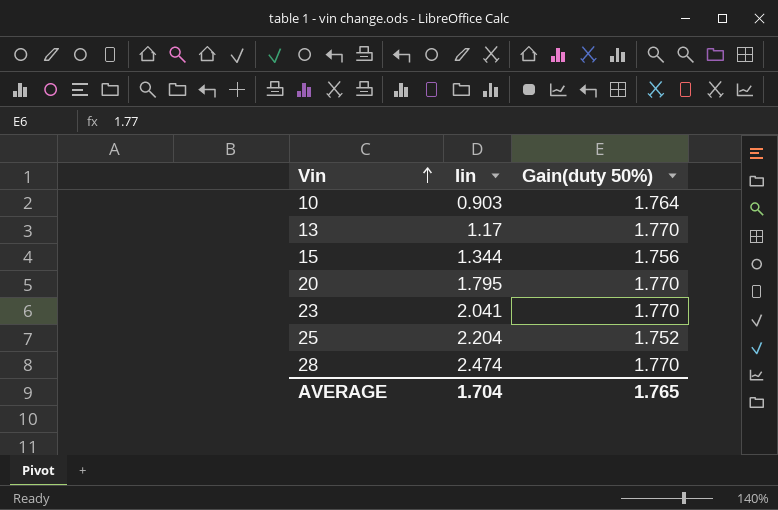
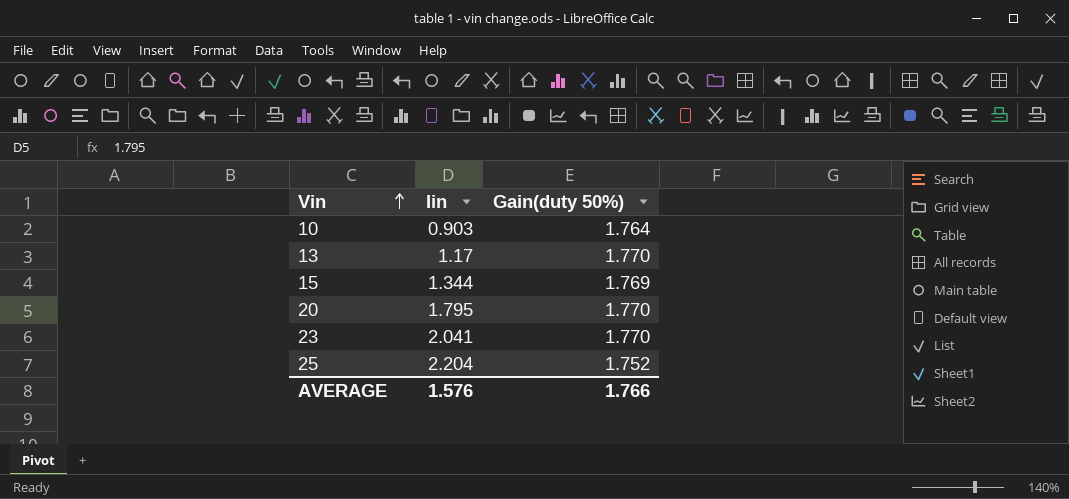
row 28: 2.474 | 1.770 -> none
15 | Gain(duty 50%): 1.756 -> 1.769
AVERAGE | Iin: 1.704 -> 1.576
AVERAGE | Gain(duty 50%): 1.765 -> 1.766

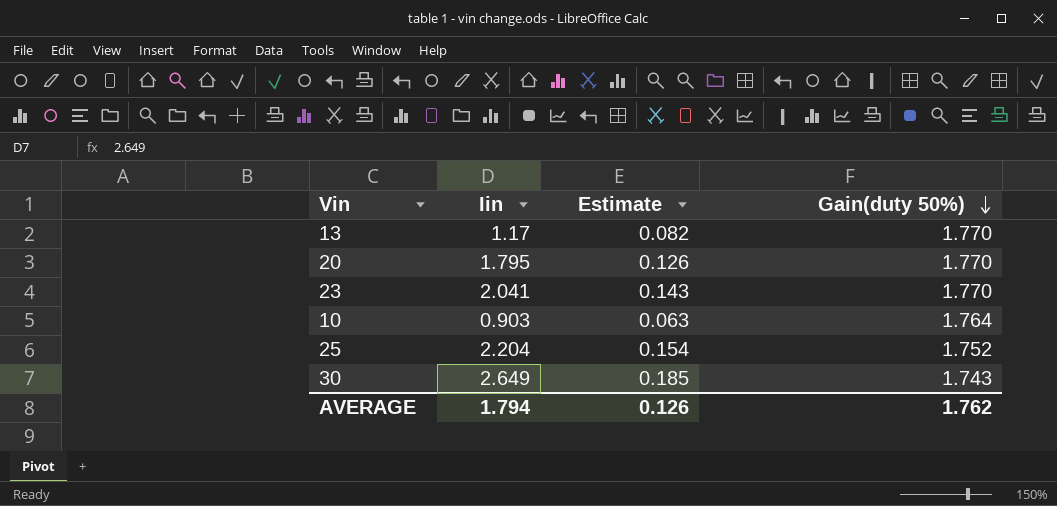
row order: Vin ascending -> Gain(duty 50%) descending
column Estimate | formula: none -> [Iin] * 0.07
row 15: 1.344 | 1.769 -> none
row 30: none -> 2.649 | 0.185 | 1.743
AVERAGE | Iin: 1.576 -> 1.794
AVERAGE | Gain(duty 50%): 1.766 -> 1.762

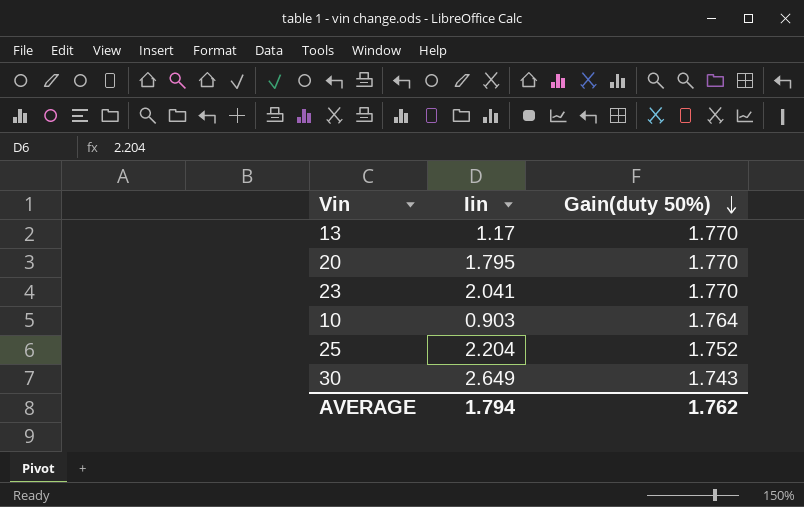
column Estimate | formula: [Iin] * 0.07 -> none

